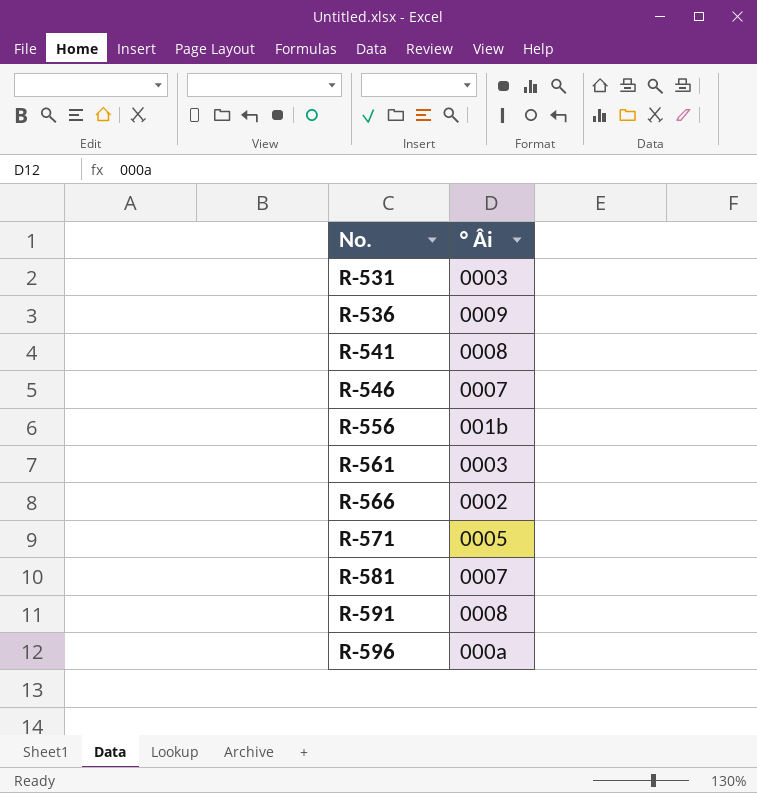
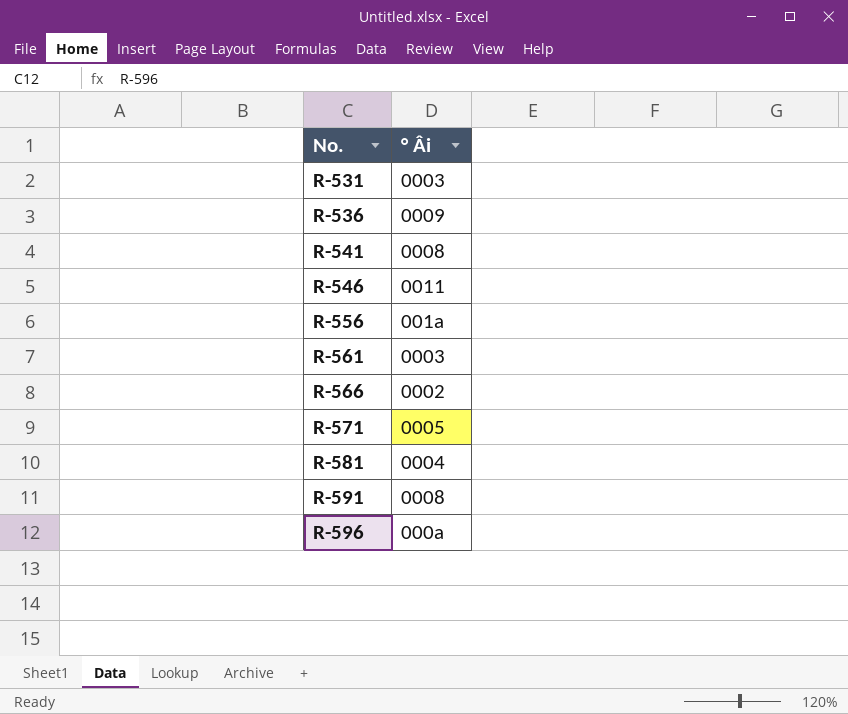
R-546 | ° Âi: 0007 -> 0011
R-556 | ° Âi: 001b -> 001a
R-581 | ° Âi: 0007 -> 0004

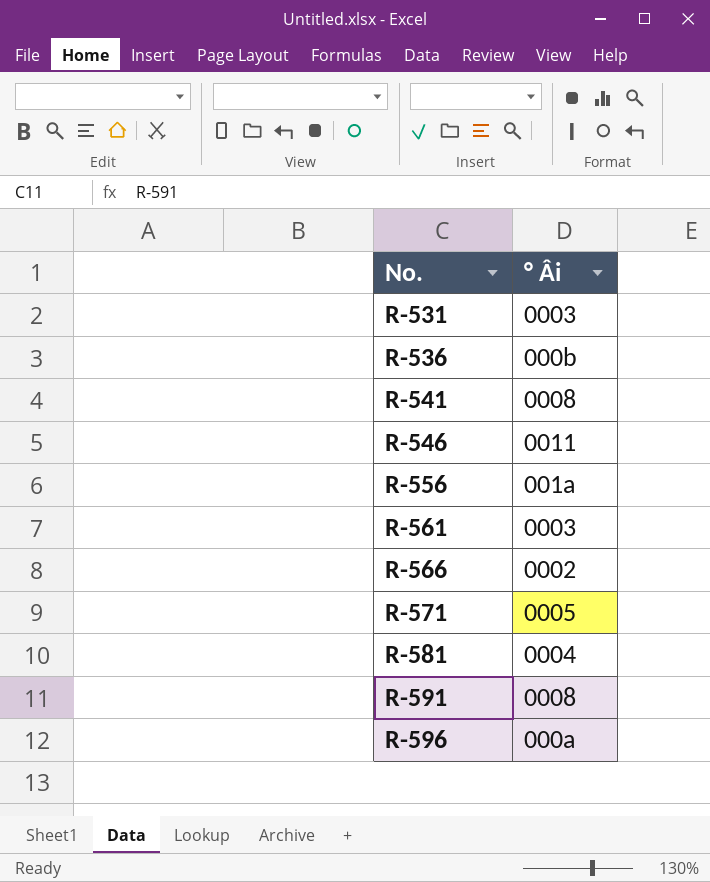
R-536 | ° Âi: 0009 -> 000b

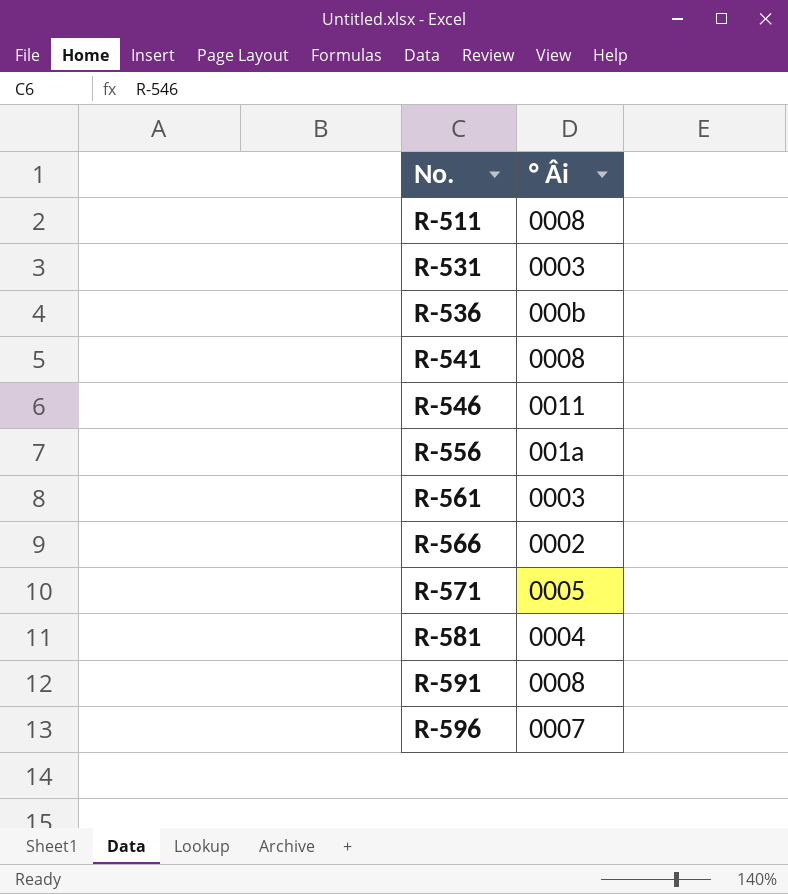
row R-511: none -> 0008
R-596 | ° Âi: 000a -> 0007

